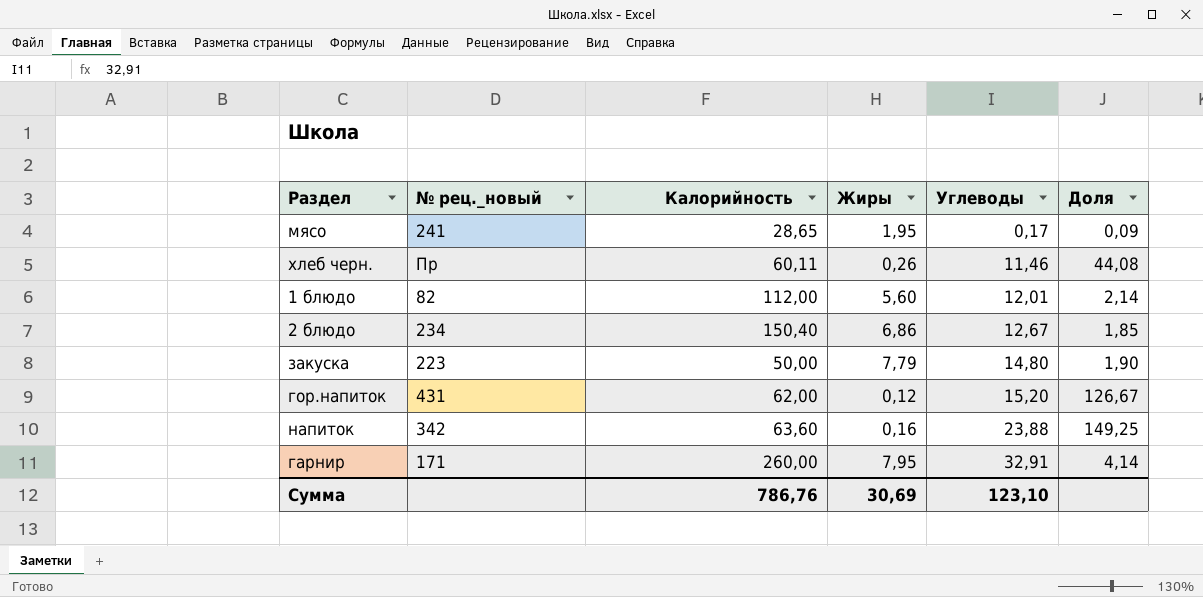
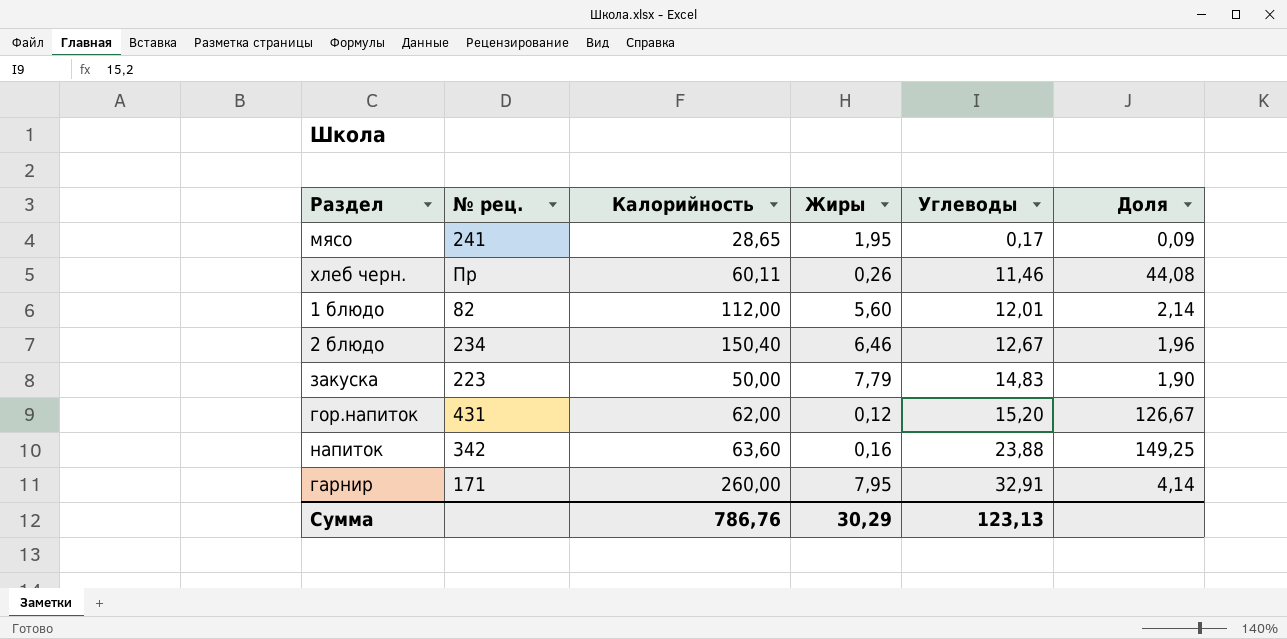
column name: № рец._новый -> № рец.
2 блюдо | Жиры: 6,86 -> 6,46
2 блюдо | Доля: 1,85 -> 1,96
закуска | Углеводы: 14,80 -> 14,83
Сумма | Жиры: 30,69 -> 30,29
Сумма | Углеводы: 123,10 -> 123,13

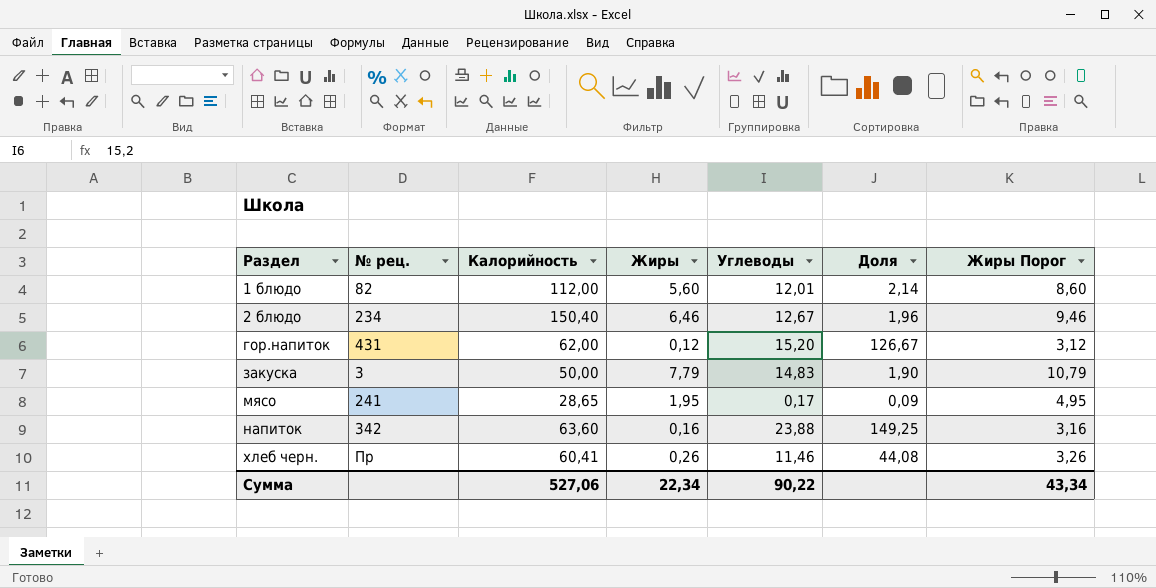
row order: Углеводы ascending -> Раздел ascending
column Жиры Порог | formula: none -> [Жиры] + 3
row гарнир: 171 | 260,00 | 7,95 | 32,91 | 4,14 -> none
закуска | № рец.: 223 -> 3
хлеб черн. | Калорийность: 60,11 -> 60,41
Сумма | Калорийность: 786,76 -> 527,06
Сумма | Жиры: 30,29 -> 22,34
Сумма | Углеводы: 123,13 -> 90,22

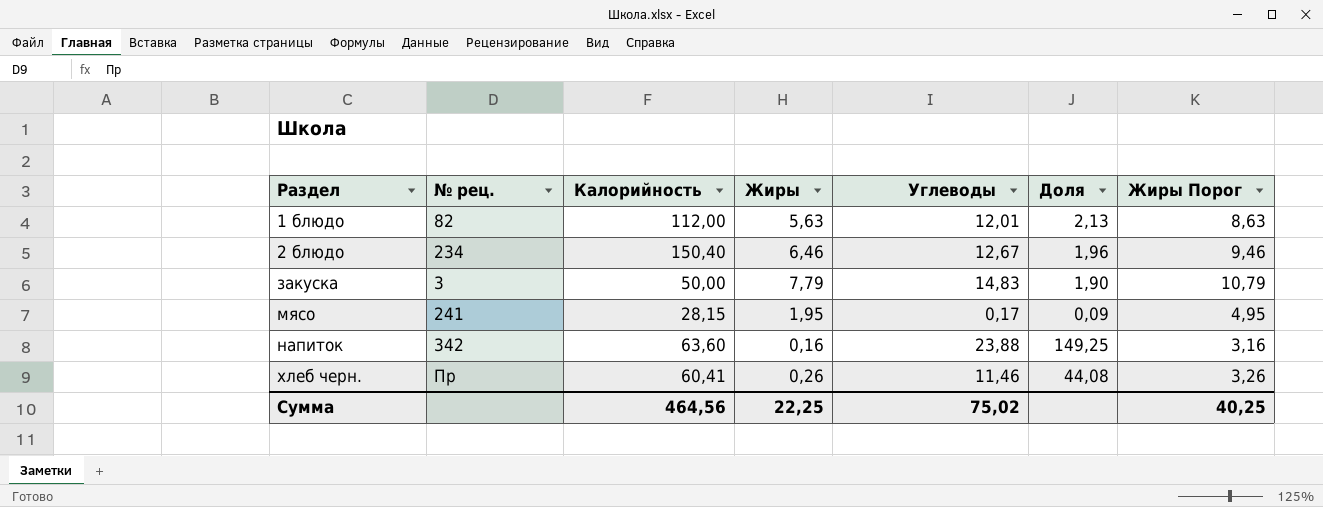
row гор.напиток: 431 | 62,00 | 0,12 | 15,20 | 126,67 | 3,12 -> none
1 блюдо | Жиры: 5,60 -> 5,63
1 блюдо | Доля: 2,14 -> 2,13
1 блюдо | Жиры Порог: 8,60 -> 8,63
мясо | Калорийность: 28,65 -> 28,15
Сумма | Калорийность: 527,06 -> 464,56
Сумма | Жиры: 22,34 -> 22,25
Сумма | Углеводы: 90,22 -> 75,02
Сумма | Жиры Порог: 43,34 -> 40,25

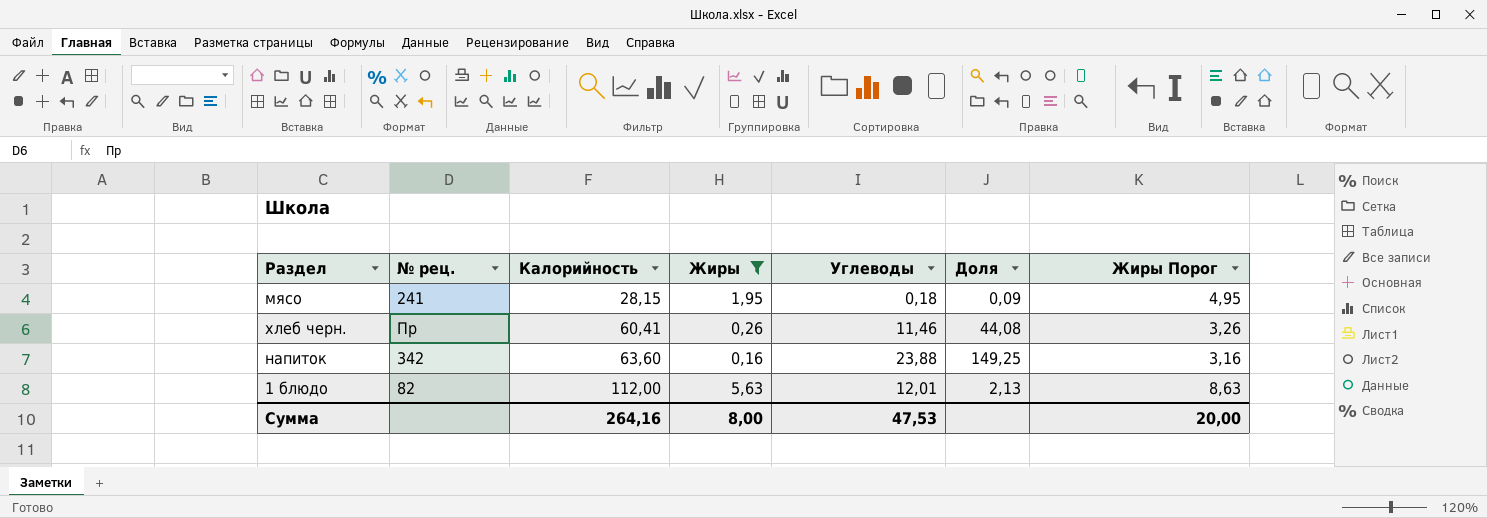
filter: none -> Жиры <= 5,63
row order: Раздел ascending -> Калорийность ascending
мясо | Углеводы: 0,17 -> 0,18
Сумма | Калорийность: 464,56 -> 264,16
Сумма | Жиры: 22,25 -> 8,00
Сумма | Углеводы: 75,02 -> 47,53
Сумма | Жиры Порог: 40,25 -> 20,00

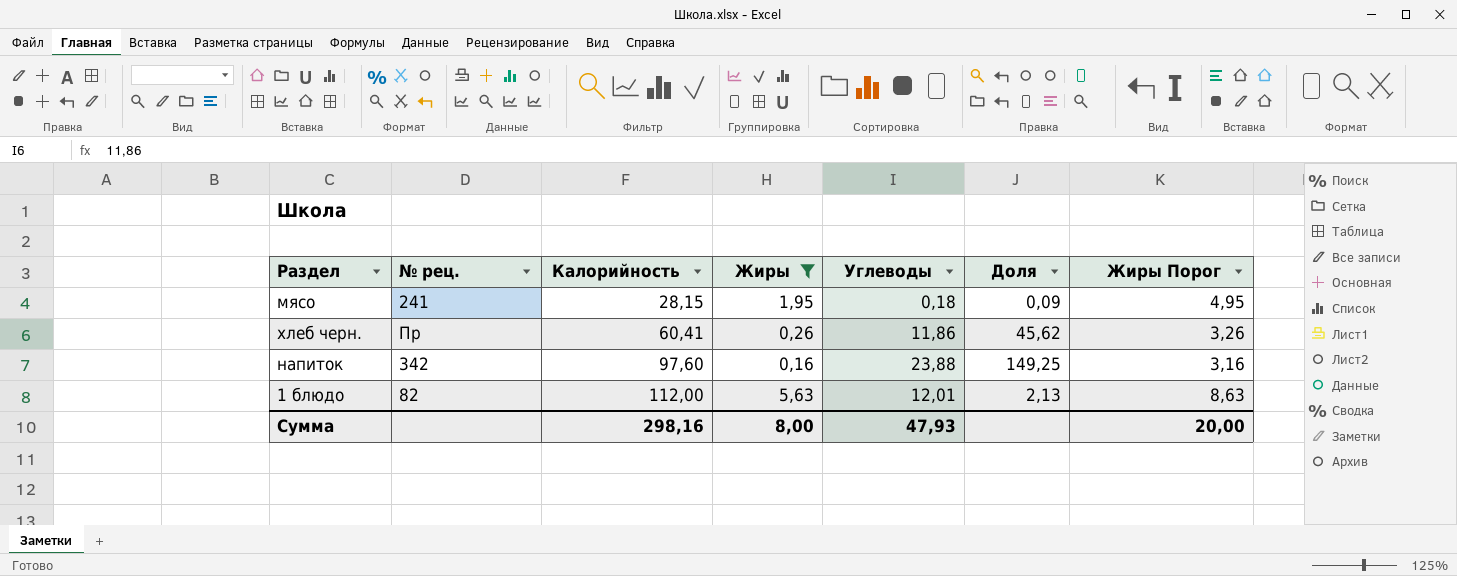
хлеб черн. | Углеводы: 11,46 -> 11,86
хлеб черн. | Доля: 44,08 -> 45,62
напиток | Калорийность: 63,60 -> 97,60
Сумма | Калорийность: 264,16 -> 298,16
Сумма | Углеводы: 47,53 -> 47,93

